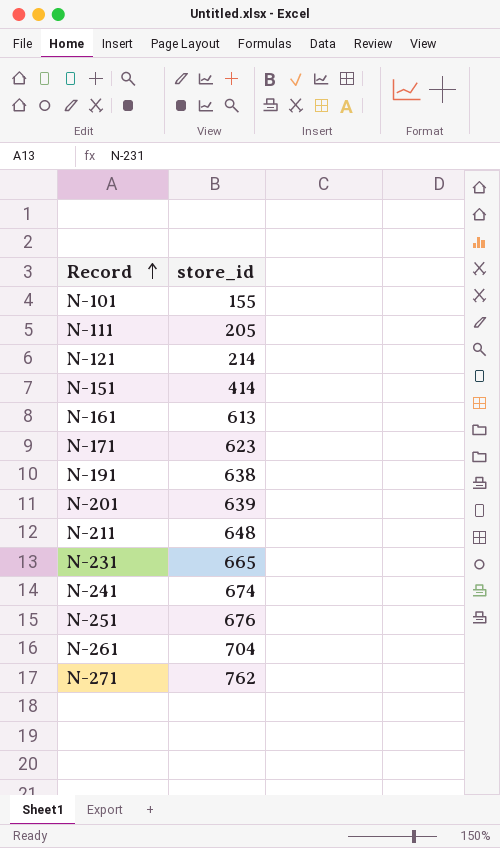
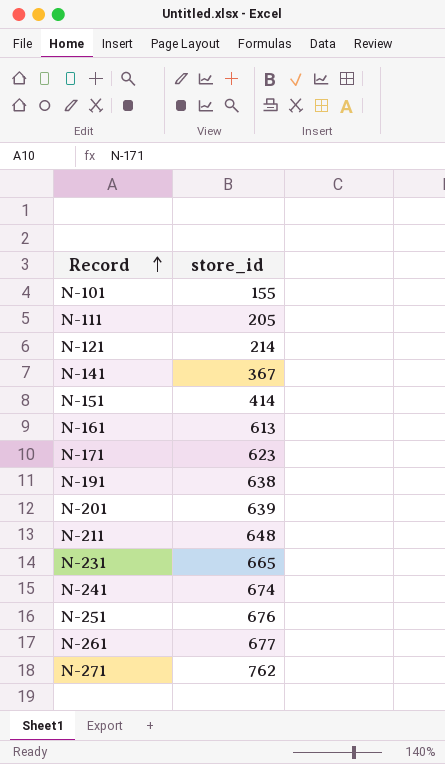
row N-141: none -> 367
N-261 | store_id: 704 -> 677

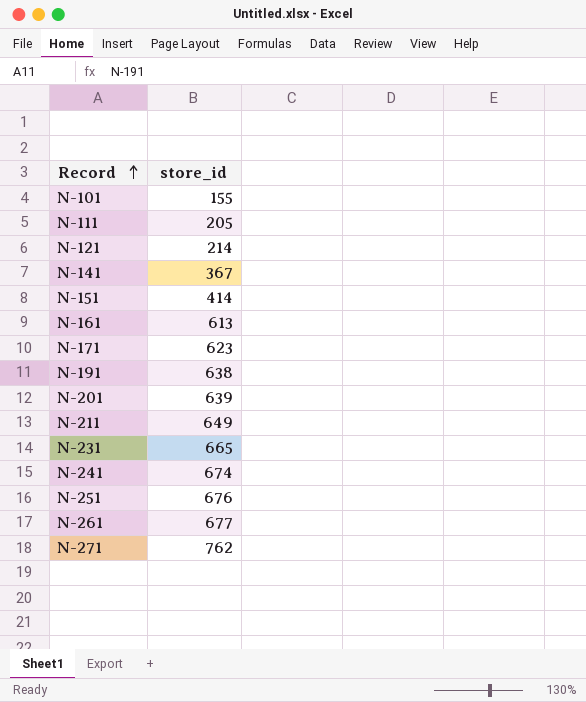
N-211 | store_id: 648 -> 649

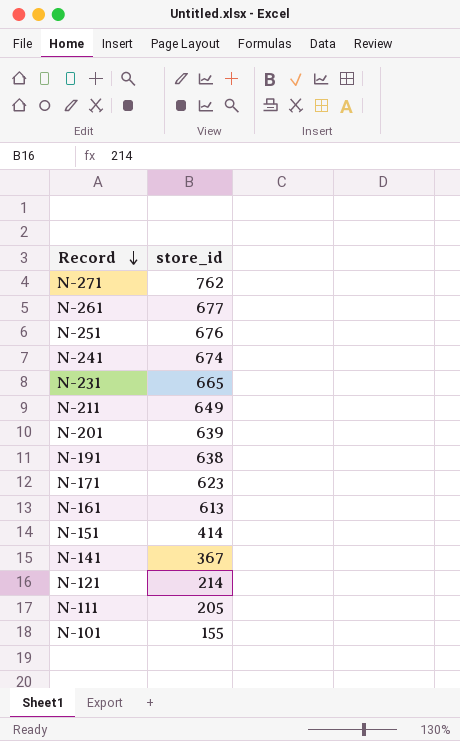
row order: Record ascending -> Record descending

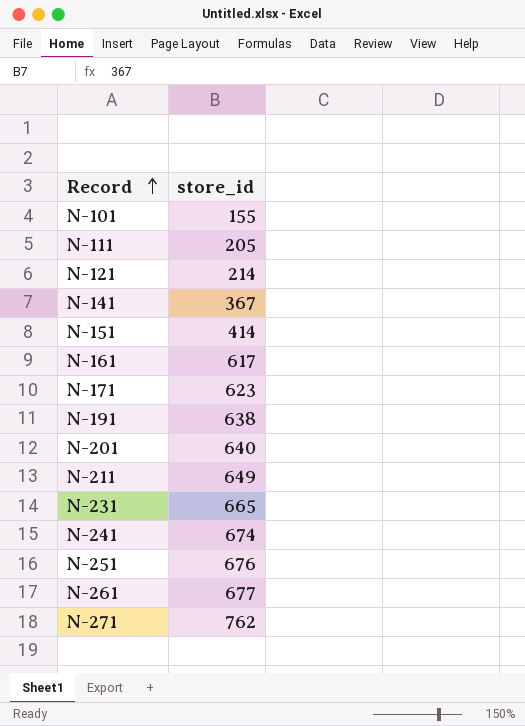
row order: Record descending -> Record ascending
N-161 | store_id: 613 -> 617
N-201 | store_id: 639 -> 640

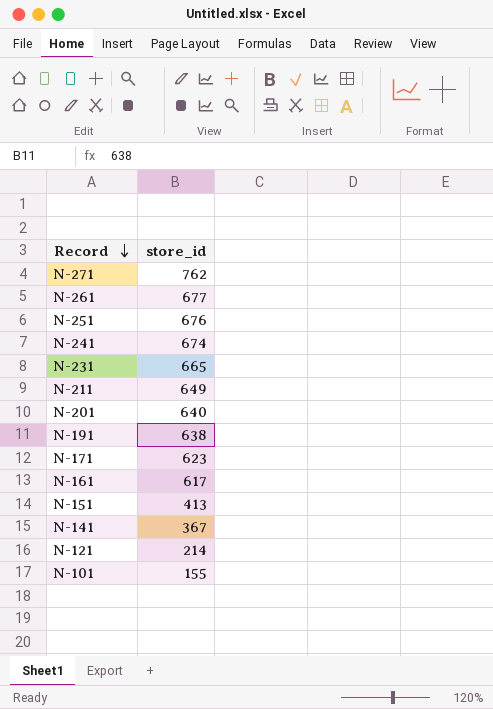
row order: Record ascending -> Record descending
row N-111: 205 -> none
N-151 | store_id: 414 -> 413

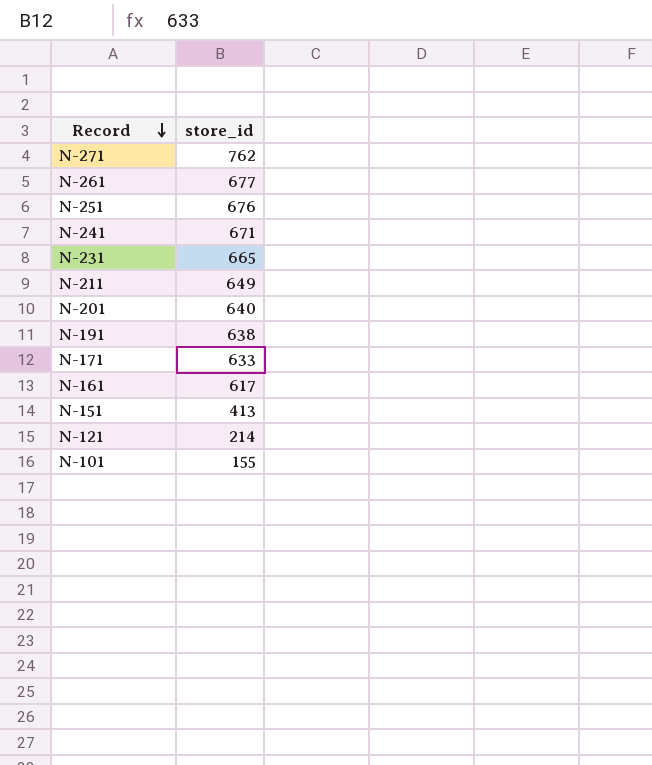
row N-141: 367 -> none
N-241 | store_id: 674 -> 671
N-171 | store_id: 623 -> 633

